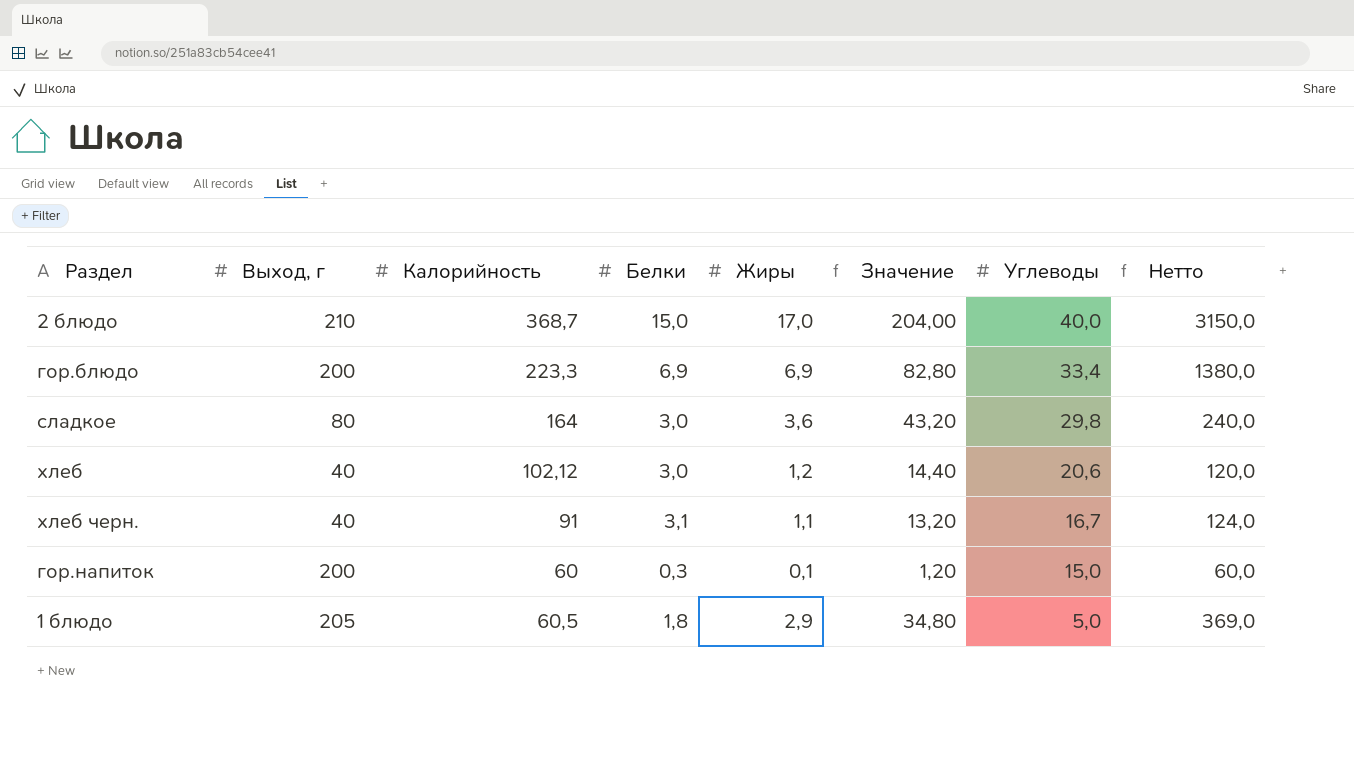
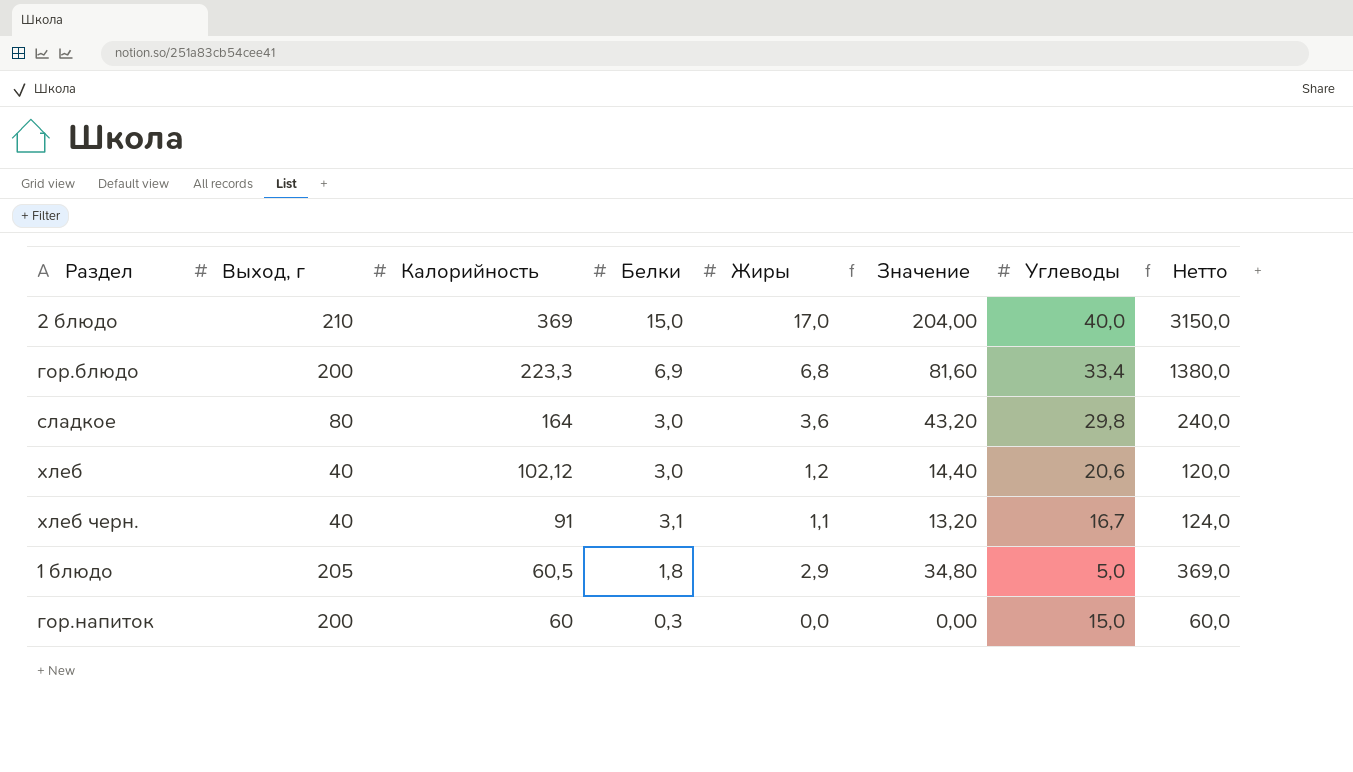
row order: Углеводы descending -> Калорийность descending
2 блюдо | Калорийность: 368,7 -> 369
гор.блюдо | Жиры: 6,9 -> 6,8
гор.блюдо | Значение: 82,80 -> 81,60
гор.напиток | Жиры: 0,1 -> 0,0
гор.напиток | Значение: 1,20 -> 0,00

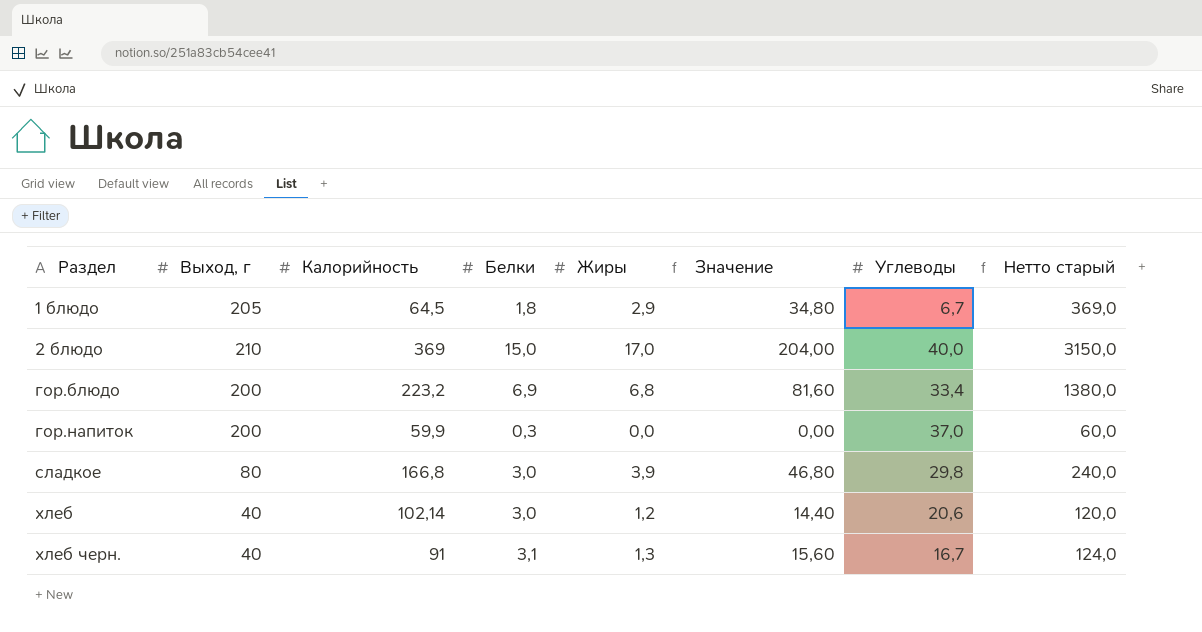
row order: Калорийность descending -> Раздел ascending
column name: Нетто -> Нетто старый
1 блюдо | Калорийность: 60,5 -> 64,5
1 блюдо | Углеводы: 5,0 -> 6,7
гор.блюдо | Калорийность: 223,3 -> 223,2
гор.напиток | Калорийность: 60 -> 59,9
гор.напиток | Углеводы: 15,0 -> 37,0
сладкое | Калорийность: 164 -> 166,8
сладкое | Жиры: 3,6 -> 3,9
сладкое | Значение: 43,20 -> 46,80
хлеб | Калорийность: 102,12 -> 102,14
хлеб черн. | Жиры: 1,1 -> 1,3
хлеб черн. | Значение: 13,20 -> 15,60

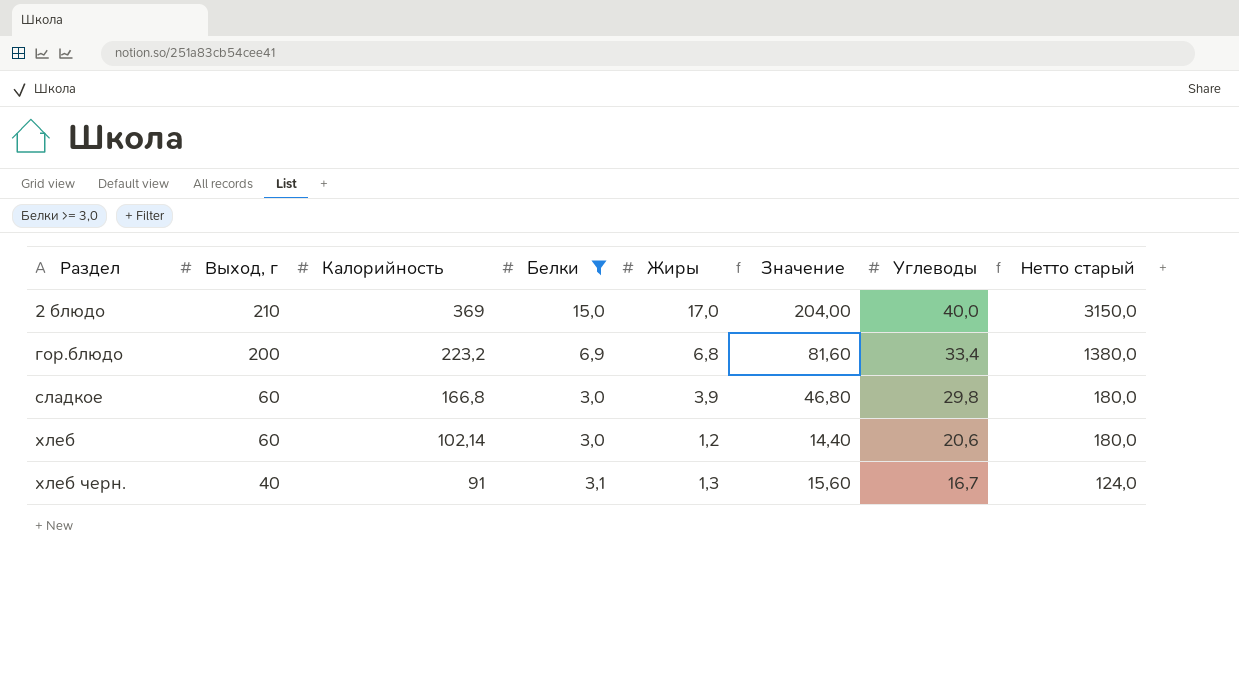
filter: none -> Белки >= 3,0
сладкое | Выход, г: 80 -> 60
сладкое | Нетто старый: 240,0 -> 180,0
хлеб | Выход, г: 40 -> 60
хлеб | Нетто старый: 120,0 -> 180,0

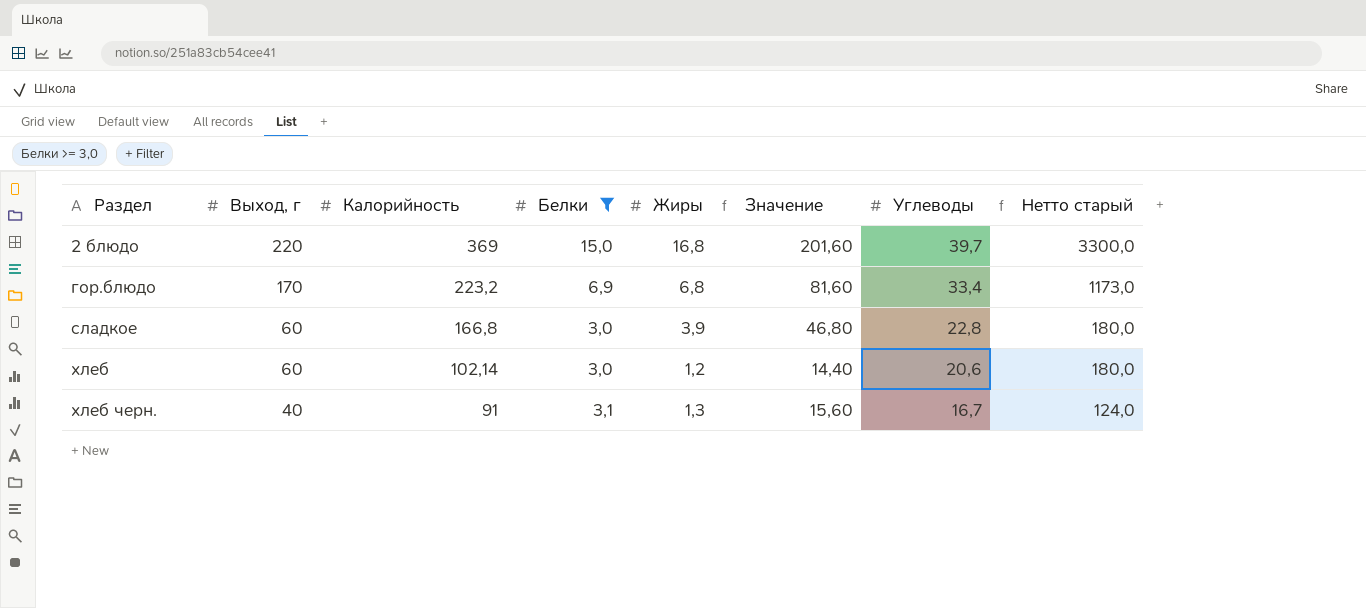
2 блюдо | Выход, г: 210 -> 220
2 блюдо | Жиры: 17,0 -> 16,8
2 блюдо | Значение: 204,00 -> 201,60
2 блюдо | Углеводы: 40,0 -> 39,7
2 блюдо | Нетто старый: 3150,0 -> 3300,0
гор.блюдо | Выход, г: 200 -> 170
гор.блюдо | Нетто старый: 1380,0 -> 1173,0
сладкое | Углеводы: 29,8 -> 22,8

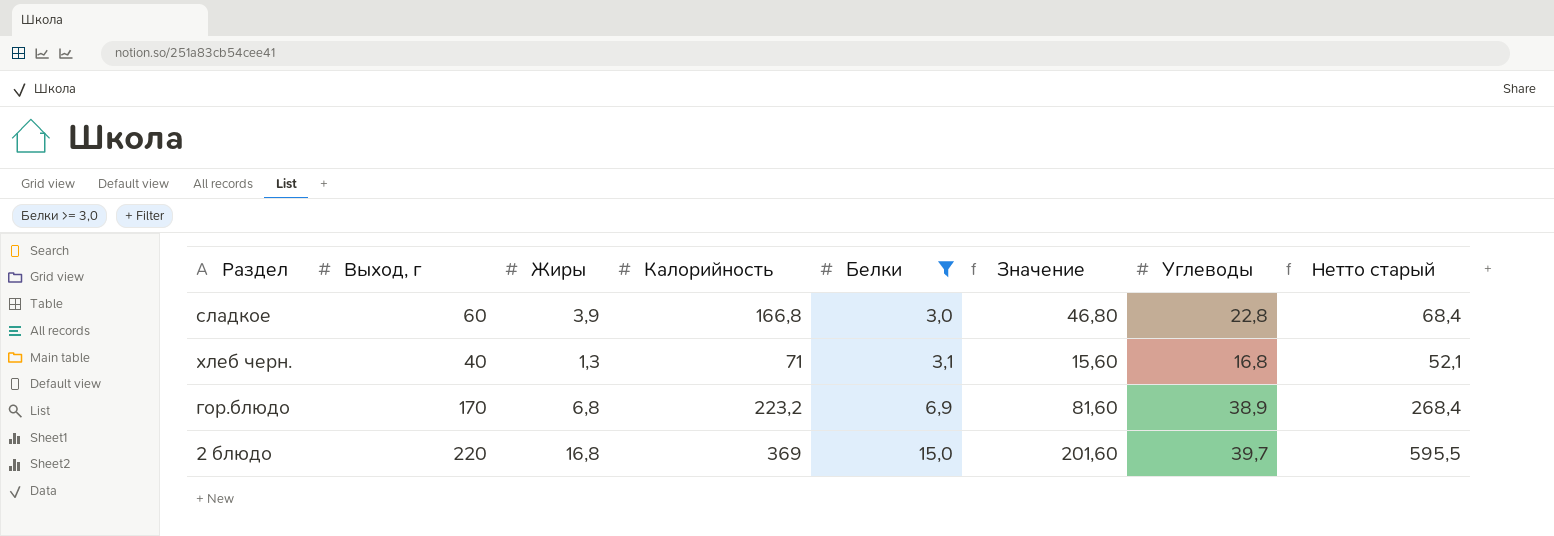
row order: Раздел ascending -> Белки ascending
column Жиры | position: 5 -> 3
column Нетто старый | formula: [Выход, г] * [Белки] -> [Белки] * [Углеводы]
row хлеб: 60 | 102,14 | 3,0 | 1,2 | 14,40 | 20,6 | 180,0 -> none
хлеб черн. | Калорийность: 91 -> 71
хлеб черн. | Углеводы: 16,7 -> 16,8
гор.блюдо | Углеводы: 33,4 -> 38,9

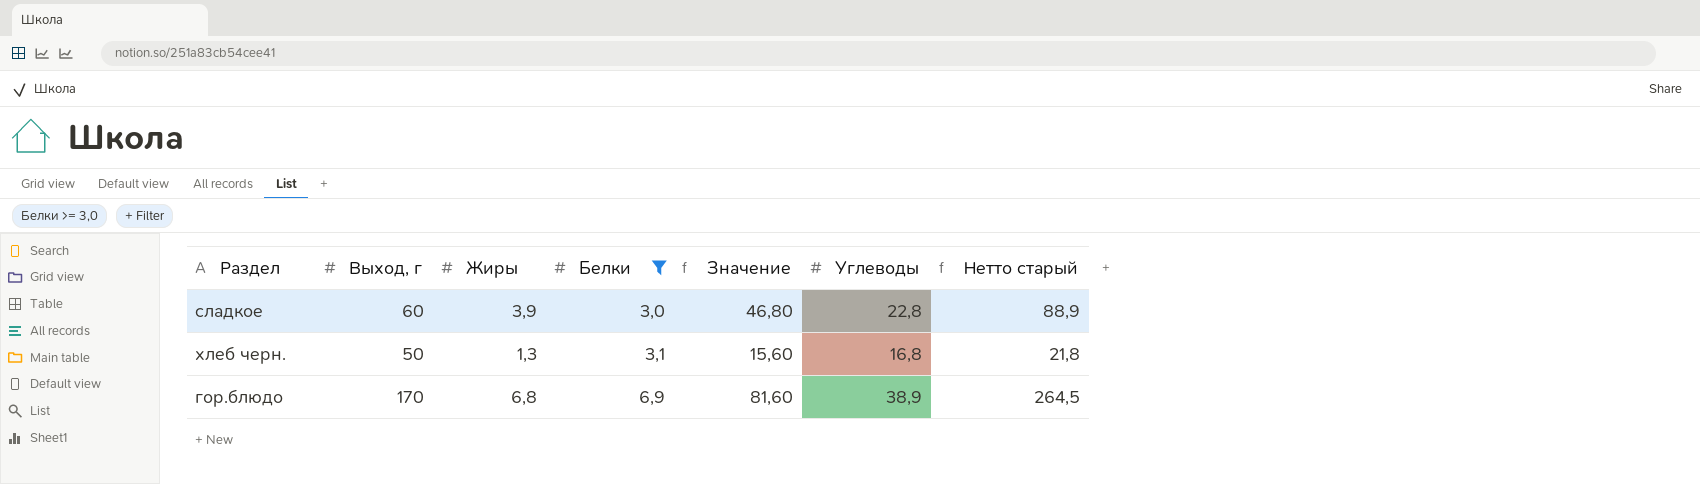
column Калорийность | position: 4 -> none
column Нетто старый | formula: [Белки] * [Углеводы] -> [Жиры] * [Углеводы]
row 2 блюдо: 220 | 16,8 | 369 | 15,0 | 201,60 | 39,7 | 595,5 -> none
хлеб черн. | Выход, г: 40 -> 50

